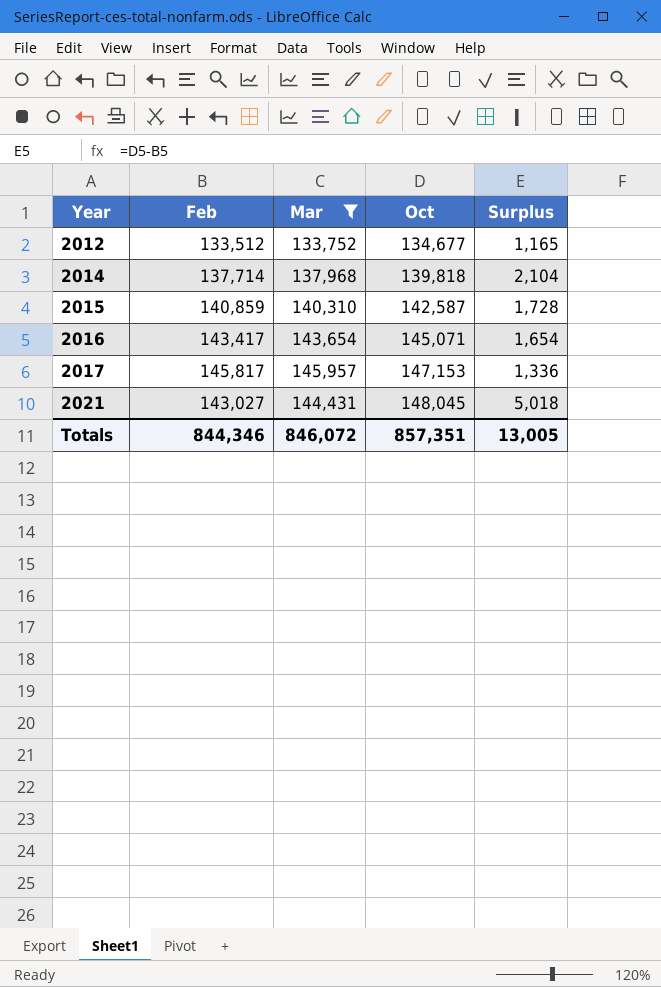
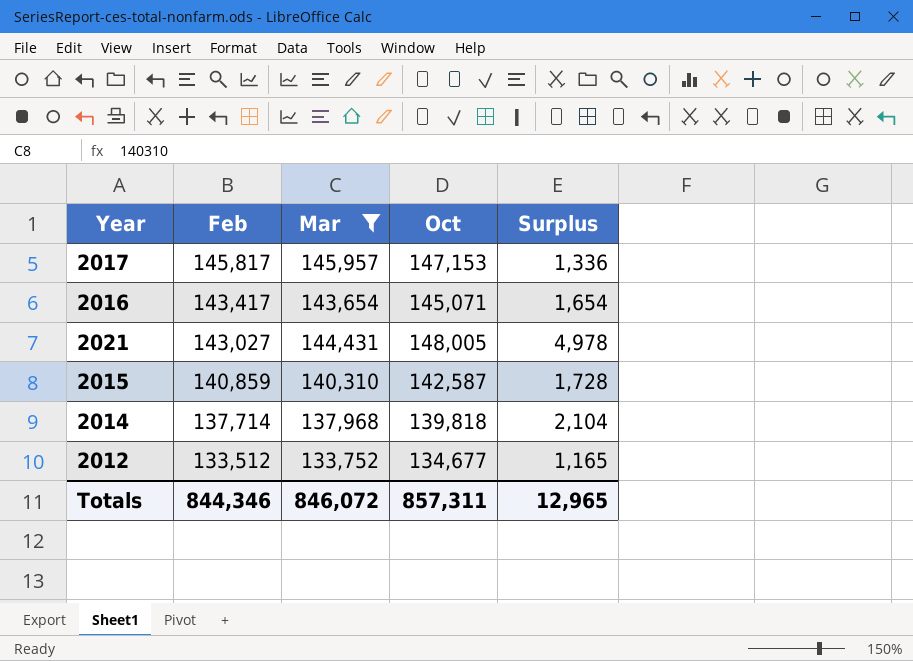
row order: Year ascending -> Feb descending
2021 | Oct: 148,045 -> 148,005
2021 | Surplus: 5,018 -> 4,978
Totals | Oct: 857,351 -> 857,311
Totals | Surplus: 13,005 -> 12,965

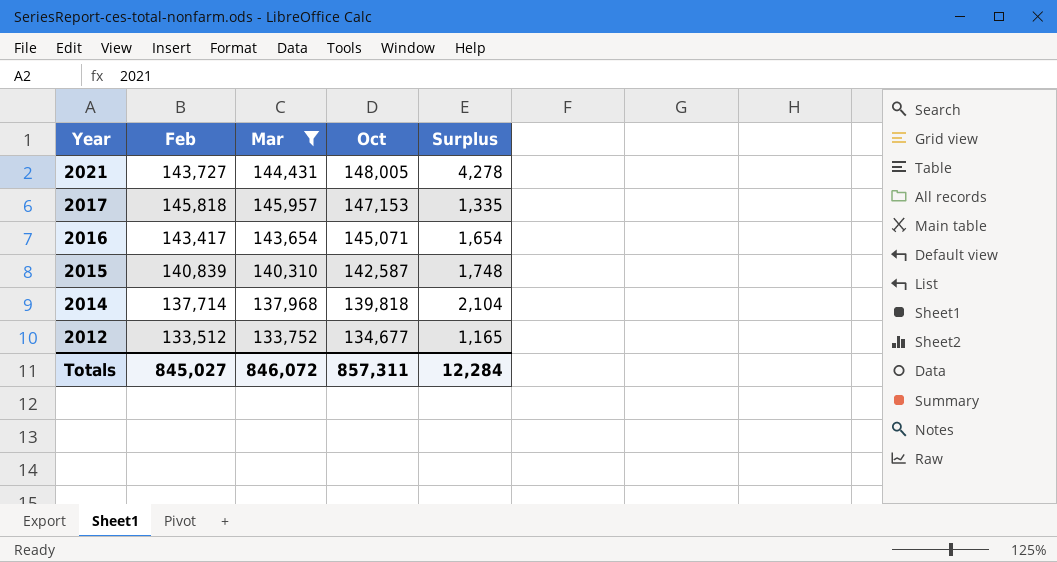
row order: Feb descending -> Year descending
2021 | Feb: 143,027 -> 143,727
2021 | Surplus: 4,978 -> 4,278
2017 | Feb: 145,817 -> 145,818
2017 | Surplus: 1,336 -> 1,335
2015 | Feb: 140,859 -> 140,839
2015 | Surplus: 1,728 -> 1,748
Totals | Feb: 844,346 -> 845,027
Totals | Surplus: 12,965 -> 12,284

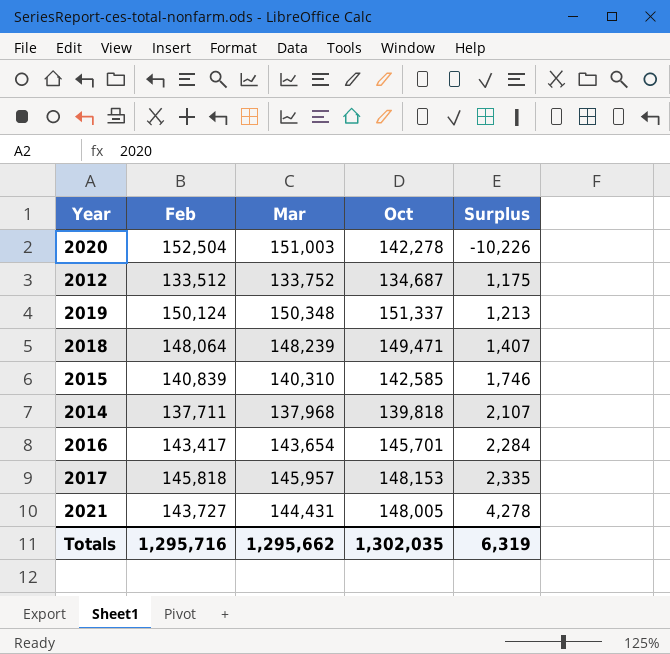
filter: Mar <= 145,957 -> none
row order: Year descending -> Surplus ascending
2012 | Oct: 134,677 -> 134,687
2012 | Surplus: 1,165 -> 1,175
2015 | Oct: 142,587 -> 142,585
2015 | Surplus: 1,748 -> 1,746
2014 | Feb: 137,714 -> 137,711
2014 | Surplus: 2,104 -> 2,107
2016 | Oct: 145,071 -> 145,701
2016 | Surplus: 1,654 -> 2,284
2017 | Oct: 147,153 -> 148,153
2017 | Surplus: 1,335 -> 2,335
Totals | Feb: 845,027 -> 1,295,716
Totals | Mar: 846,072 -> 1,295,662
Totals | Oct: 857,311 -> 1,302,035
Totals | Surplus: 12,284 -> 6,319

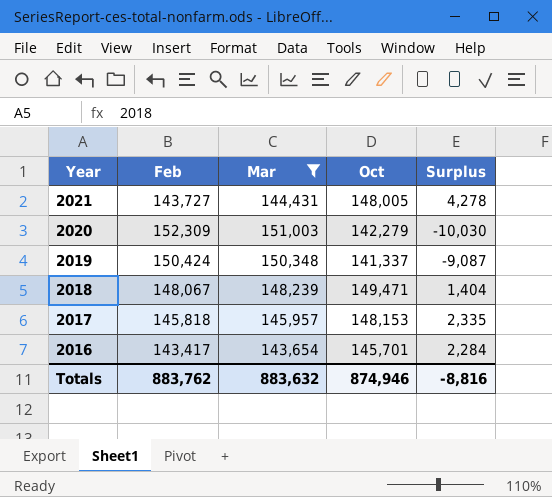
filter: none -> Mar >= 143,654
row order: Surplus ascending -> Year descending
2020 | Feb: 152,504 -> 152,309
2020 | Oct: 142,278 -> 142,279
2020 | Surplus: -10,226 -> -10,030
2019 | Feb: 150,124 -> 150,424
2019 | Oct: 151,337 -> 141,337
2019 | Surplus: 1,213 -> -9,087
2018 | Feb: 148,064 -> 148,067
2018 | Surplus: 1,407 -> 1,404
Totals | Feb: 1,295,716 -> 883,762
Totals | Mar: 1,295,662 -> 883,632
Totals | Oct: 1,302,035 -> 874,946
Totals | Surplus: 6,319 -> -8,816

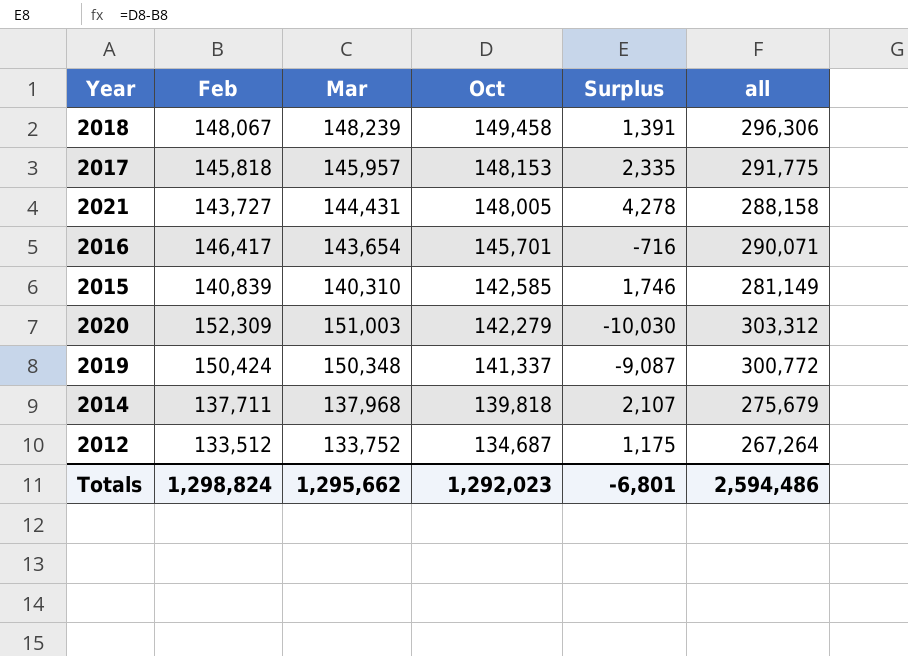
filter: Mar >= 143,654 -> none
row order: Year descending -> Oct descending
column all | formula: none -> [Feb] + [Mar]
2018 | Oct: 149,471 -> 149,458
2018 | Surplus: 1,404 -> 1,391
2016 | Feb: 143,417 -> 146,417
2016 | Surplus: 2,284 -> -716
Totals | Feb: 883,762 -> 1,298,824
Totals | Mar: 883,632 -> 1,295,662
Totals | Oct: 874,946 -> 1,292,023
Totals | Surplus: -8,816 -> -6,801

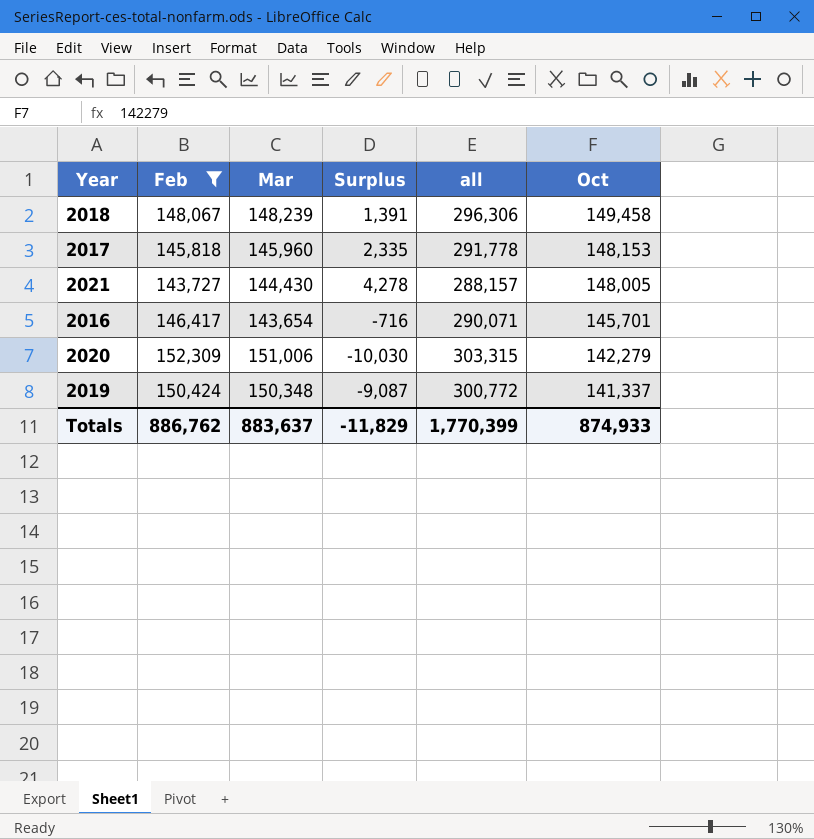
filter: none -> Feb >= 143,727
column Oct | position: 4 -> 6
2017 | Mar: 145,957 -> 145,960
2017 | all: 291,775 -> 291,778
2021 | Mar: 144,431 -> 144,430
2021 | all: 288,158 -> 288,157
2020 | Mar: 151,003 -> 151,006
2020 | all: 303,312 -> 303,315
Totals | Feb: 1,298,824 -> 886,762
Totals | Mar: 1,295,662 -> 883,637
Totals | Surplus: -6,801 -> -11,829
Totals | all: 2,594,486 -> 1,770,399
Totals | Oct: 1,292,023 -> 874,933

